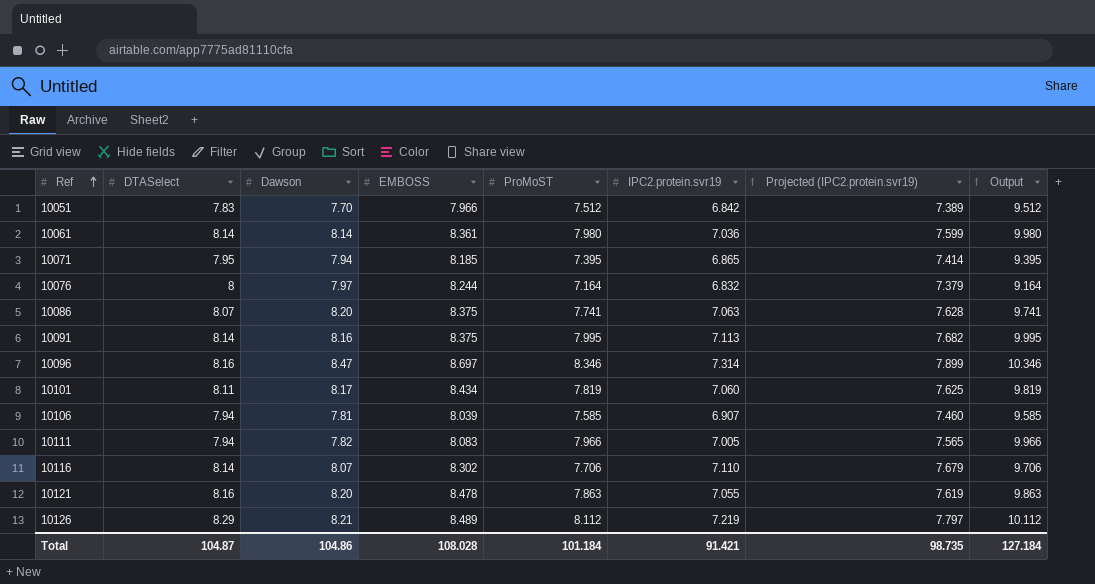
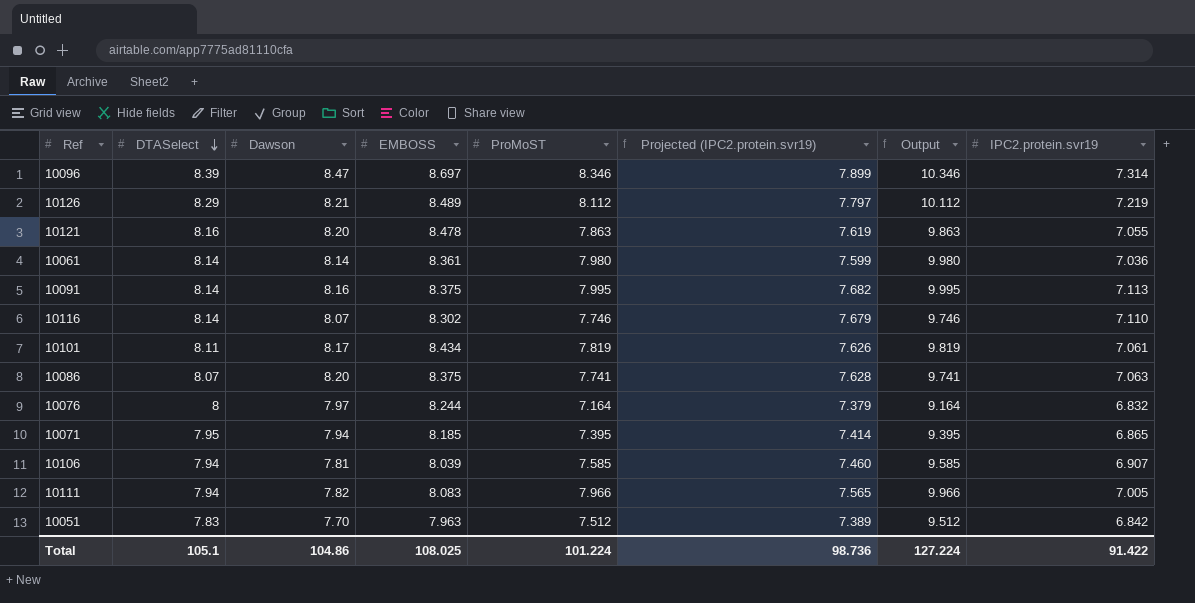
row order: Ref ascending -> DTASelect descending
column IPC2.protein.svr19 | position: 6 -> 8
10096 | DTASelect: 8.16 -> 8.39
10116 | ProMoST: 7.706 -> 7.746
10116 | Output: 9.706 -> 9.746
10101 | Projected (IPC2.protein.svr19): 7.625 -> 7.626
10101 | IPC2.protein.svr19: 7.060 -> 7.061
10051 | EMBOSS: 7.966 -> 7.963
Total | DTASelect: 104.87 -> 105.1
Total | EMBOSS: 108.028 -> 108.025
Total | ProMoST: 101.184 -> 101.224
Total | Projected (IPC2.protein.svr19): 98.735 -> 98.736
Total | Output: 127.184 -> 127.224
Total | IPC2.protein.svr19: 91.421 -> 91.422

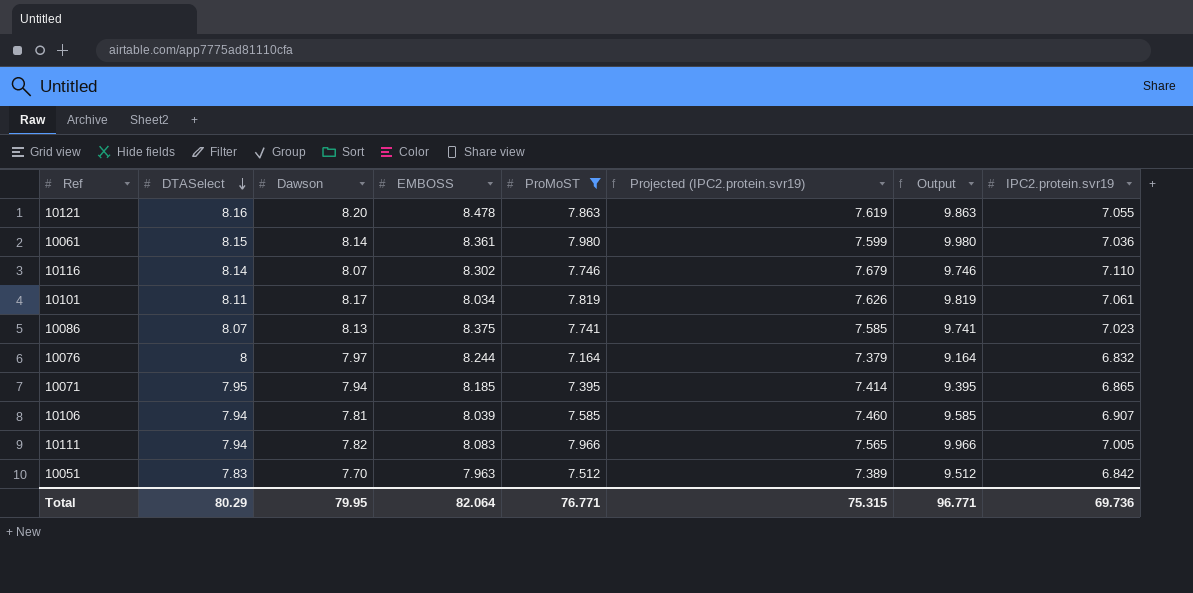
filter: none -> ProMoST <= 7.980
10061 | DTASelect: 8.14 -> 8.15
10101 | EMBOSS: 8.434 -> 8.034
10086 | Dawson: 8.20 -> 8.13
10086 | Projected (IPC2.protein.svr19): 7.628 -> 7.585
10086 | IPC2.protein.svr19: 7.063 -> 7.023
Total | DTASelect: 105.1 -> 80.29
Total | Dawson: 104.86 -> 79.95
Total | EMBOSS: 108.025 -> 82.064
Total | ProMoST: 101.224 -> 76.771
Total | Projected (IPC2.protein.svr19): 98.736 -> 75.315
Total | Output: 127.224 -> 96.771
Total | IPC2.protein.svr19: 91.422 -> 69.736

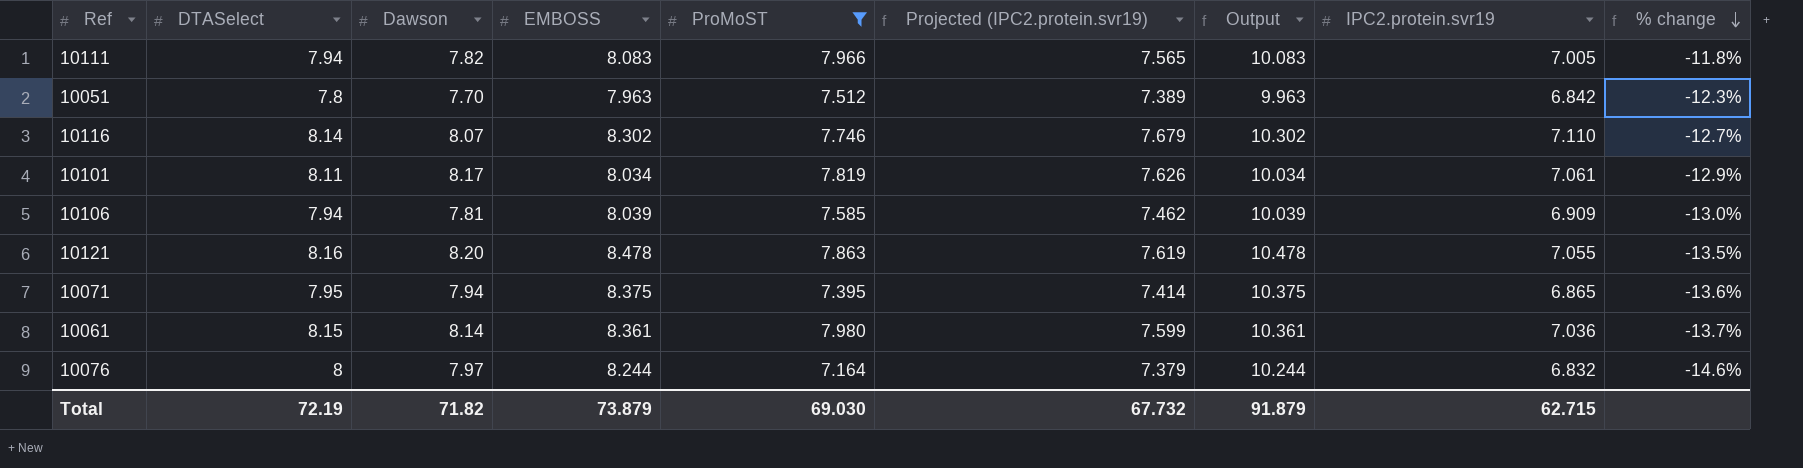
row order: DTASelect descending -> % change descending
column Output | formula: [ProMoST] + 2 -> [EMBOSS] + 2
column % change | formula: none -> ([IPC2.protein.svr19] - [DTASelect]) / [DTASelect]
row 10086: 8.07 | 8.13 | 8.375 | 7.741 | 7.585 | 9.741 | 7.023 -> none
10051 | DTASelect: 7.83 -> 7.8
10106 | Projected (IPC2.protein.svr19): 7.460 -> 7.462
10106 | IPC2.protein.svr19: 6.907 -> 6.909
10071 | EMBOSS: 8.185 -> 8.375
Total | DTASelect: 80.29 -> 72.19
Total | Dawson: 79.95 -> 71.82
Total | EMBOSS: 82.064 -> 73.879
Total | ProMoST: 76.771 -> 69.030
Total | Projected (IPC2.protein.svr19): 75.315 -> 67.732
Total | Output: 96.771 -> 91.879
Total | IPC2.protein.svr19: 69.736 -> 62.715

